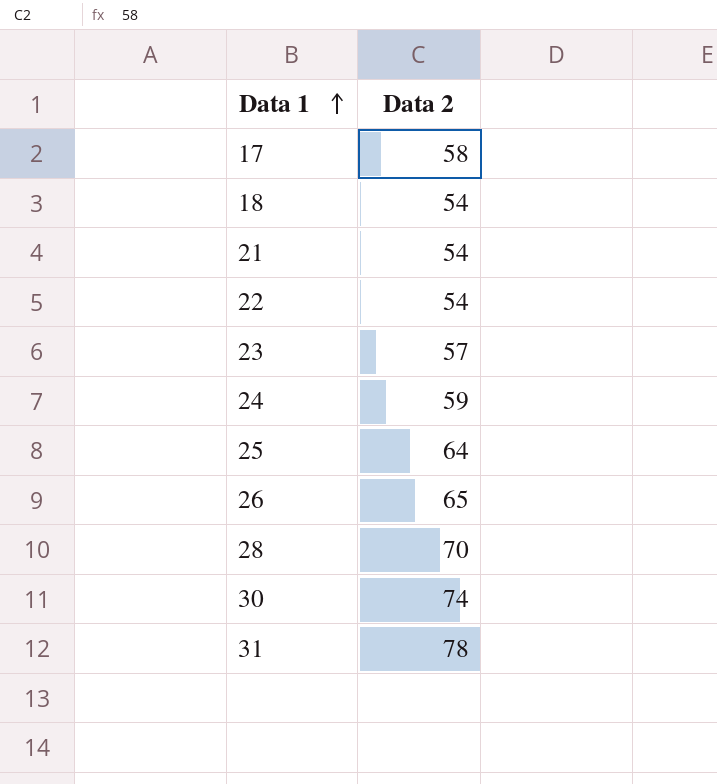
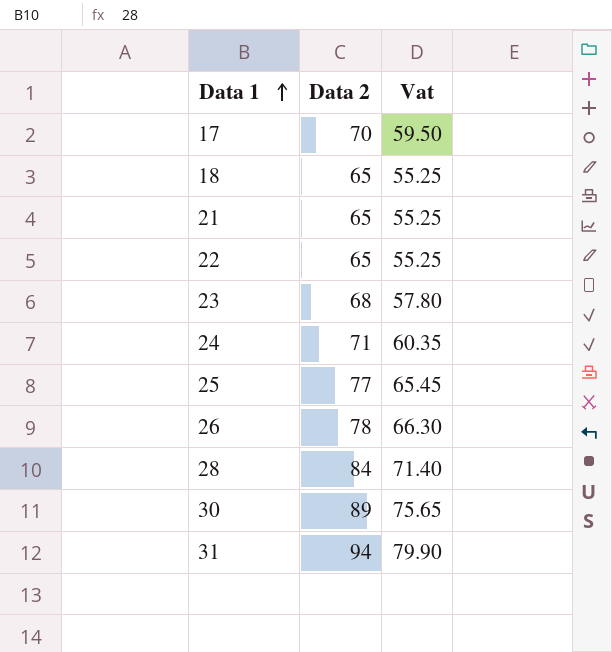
column Vat | formula: none -> [Data 2] * 0.85
17 | Data 2: 58 -> 70
18 | Data 2: 54 -> 65
21 | Data 2: 54 -> 65
22 | Data 2: 54 -> 65
23 | Data 2: 57 -> 68
24 | Data 2: 59 -> 71
25 | Data 2: 64 -> 77
26 | Data 2: 65 -> 78
28 | Data 2: 70 -> 84
30 | Data 2: 74 -> 89
31 | Data 2: 78 -> 94

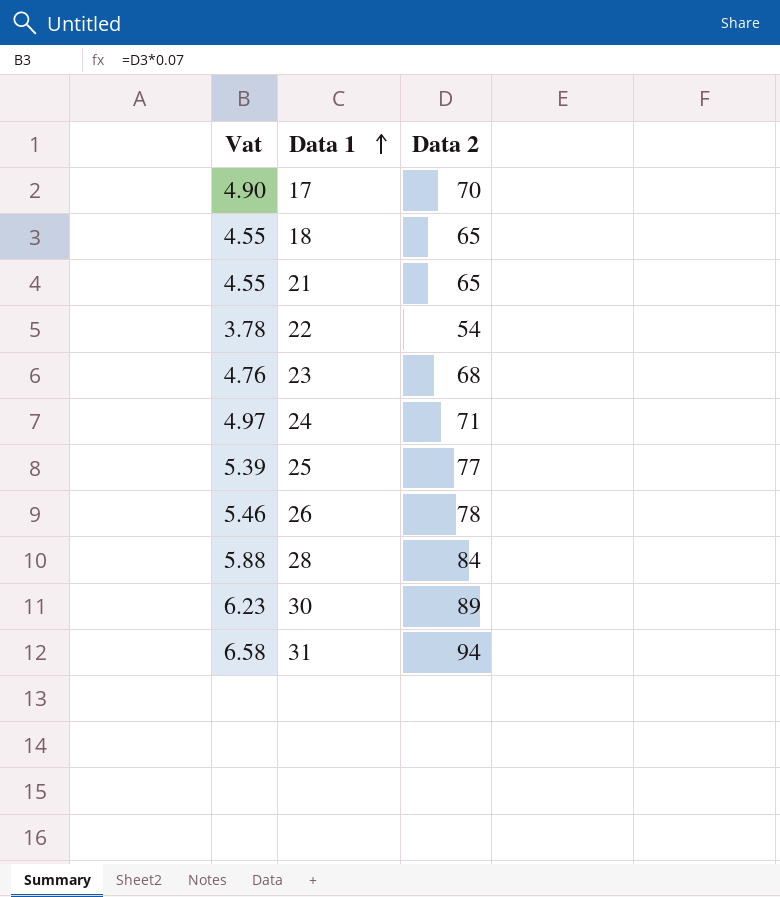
column Vat | formula: [Data 2] * 0.85 -> [Data 2] * 0.07
column Vat | position: 3 -> 1
22 | Data 2: 65 -> 54

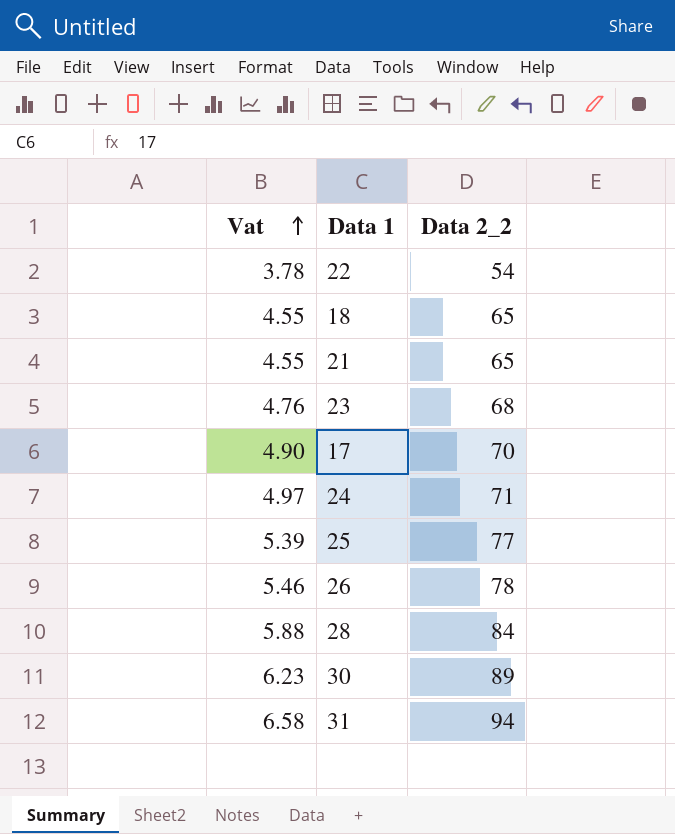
row order: Data 1 ascending -> Vat ascending
column name: Data 2 -> Data 2_2

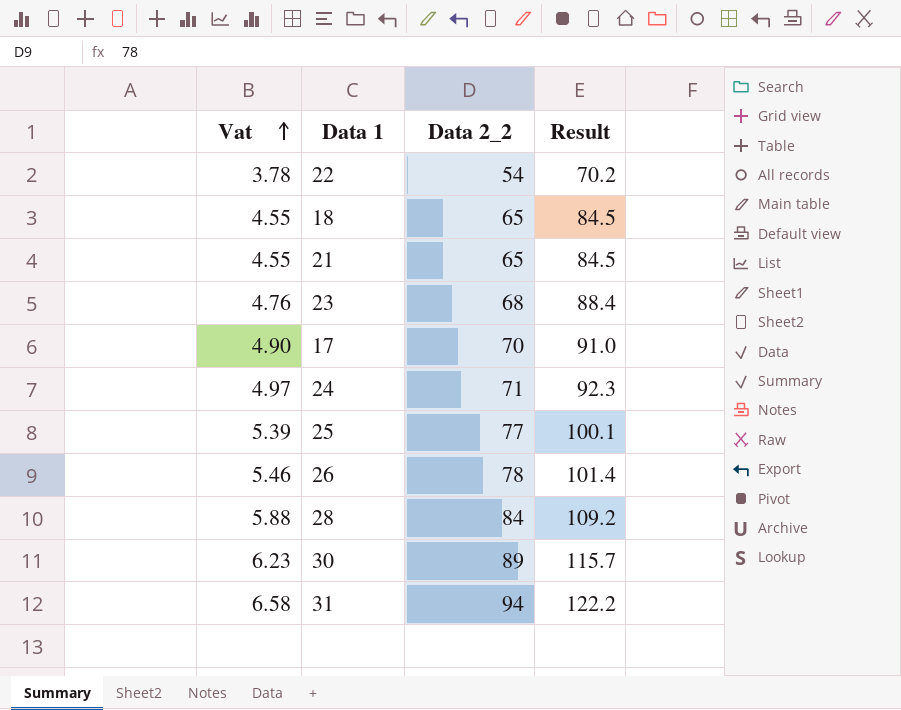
column Result | formula: none -> [Data 2_2] * 1.3

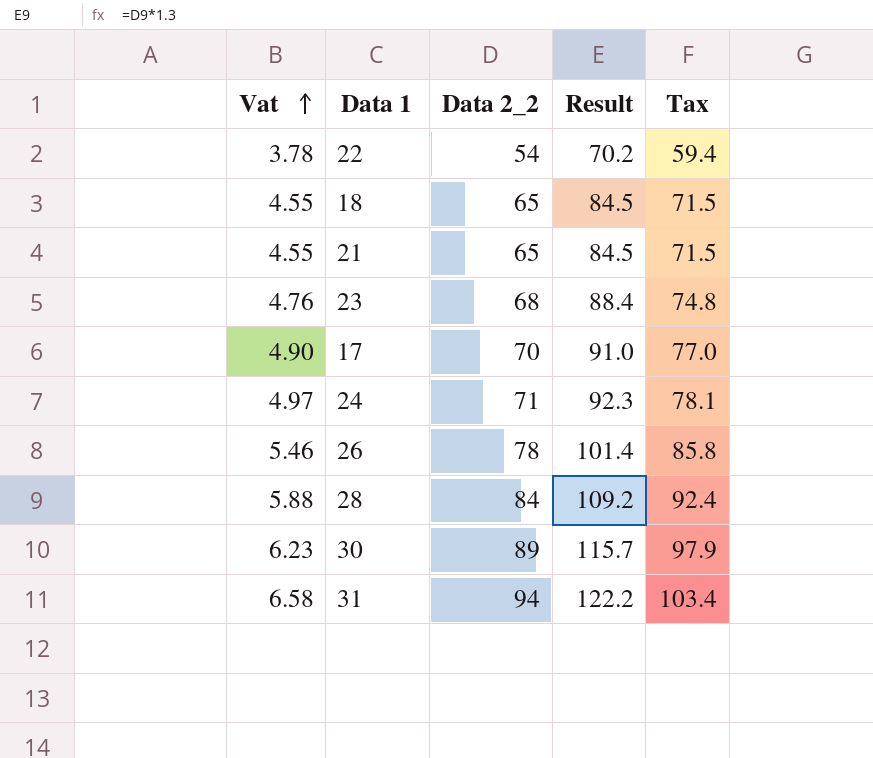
column Tax | formula: none -> [Data 2_2] * 1.1
row 25: 5.39 | 77 | 100.1 -> none

